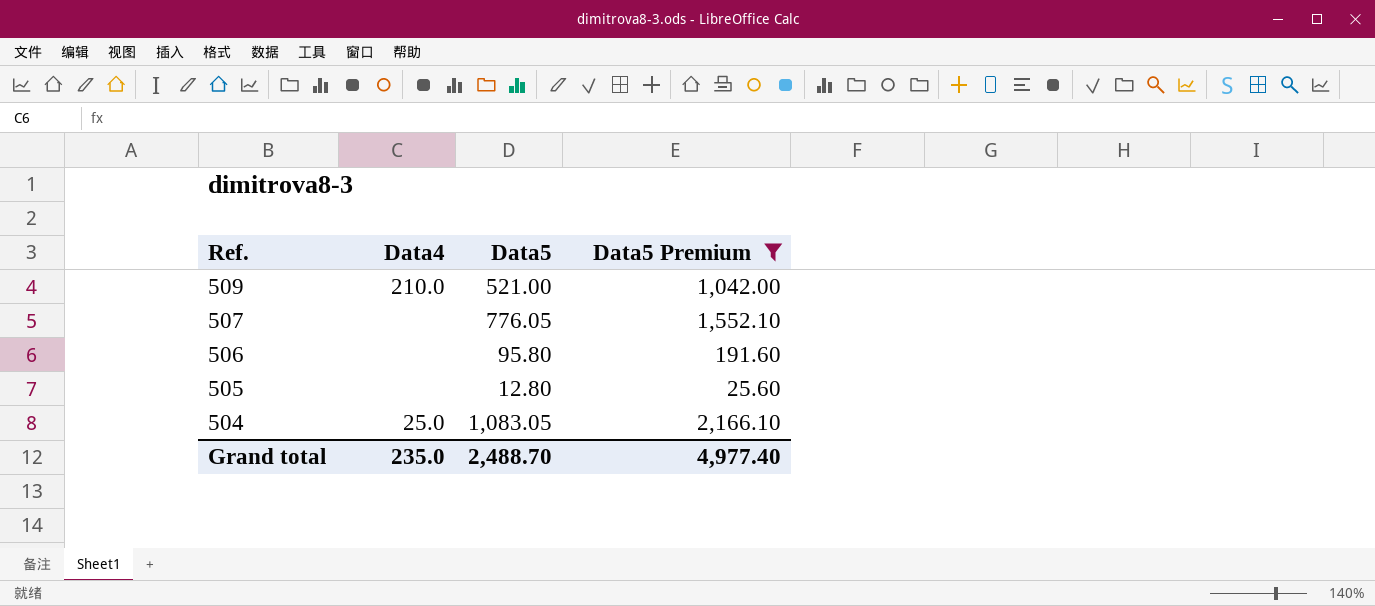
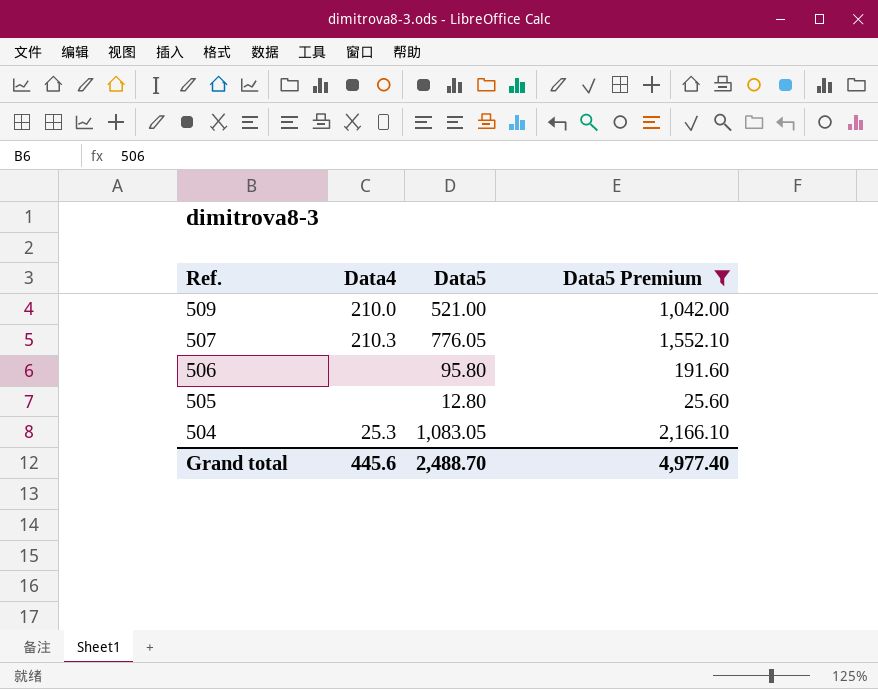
507 | Data4: none -> 210.3
504 | Data4: 25.0 -> 25.3
Grand total | Data4: 235.0 -> 445.6

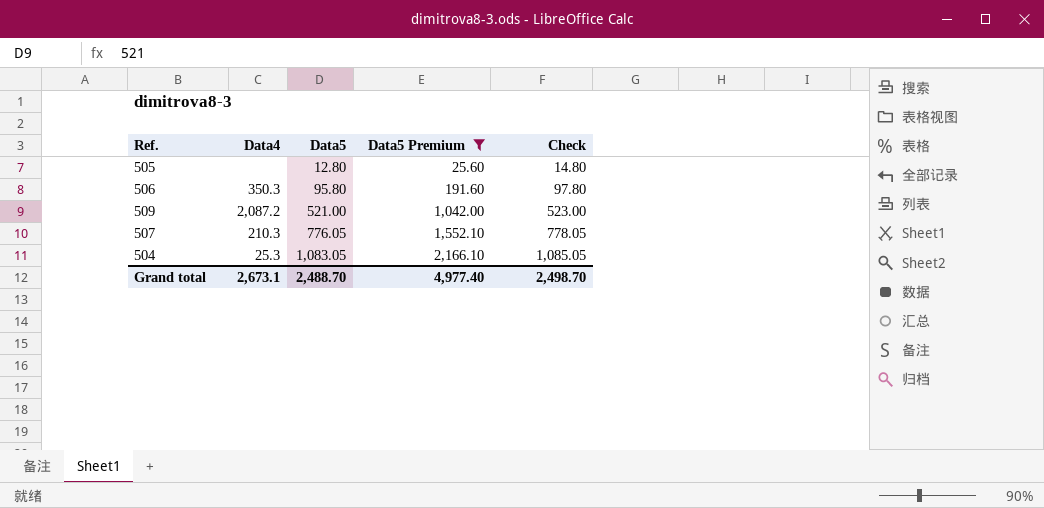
row order: Ref. descending -> Data5 ascending
column Check | formula: none -> [Data5] + 2
506 | Data4: none -> 350.3
509 | Data4: 210.0 -> 2,087.2
Grand total | Data4: 445.6 -> 2,673.1

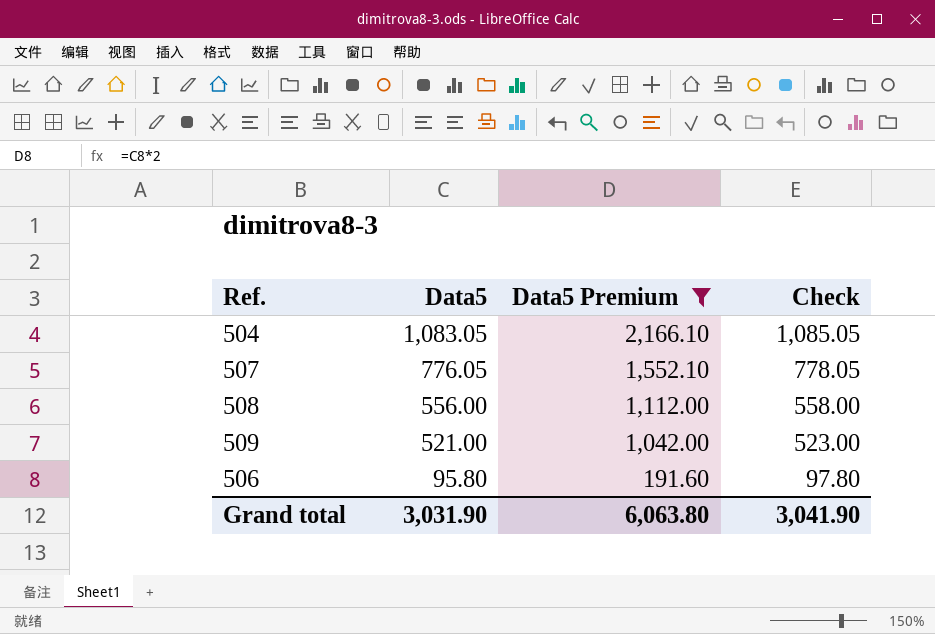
row order: Data5 ascending -> Data5 descending
column Data4 | position: 2 -> none
row 505: none | 12.80 | 25.60 | 14.80 -> none
row 508: none -> 556.00 | 1,112.00 | 558.00
Grand total | Data5: 2,488.70 -> 3,031.90
Grand total | Data5 Premium: 4,977.40 -> 6,063.80
Grand total | Check: 2,498.70 -> 3,041.90

